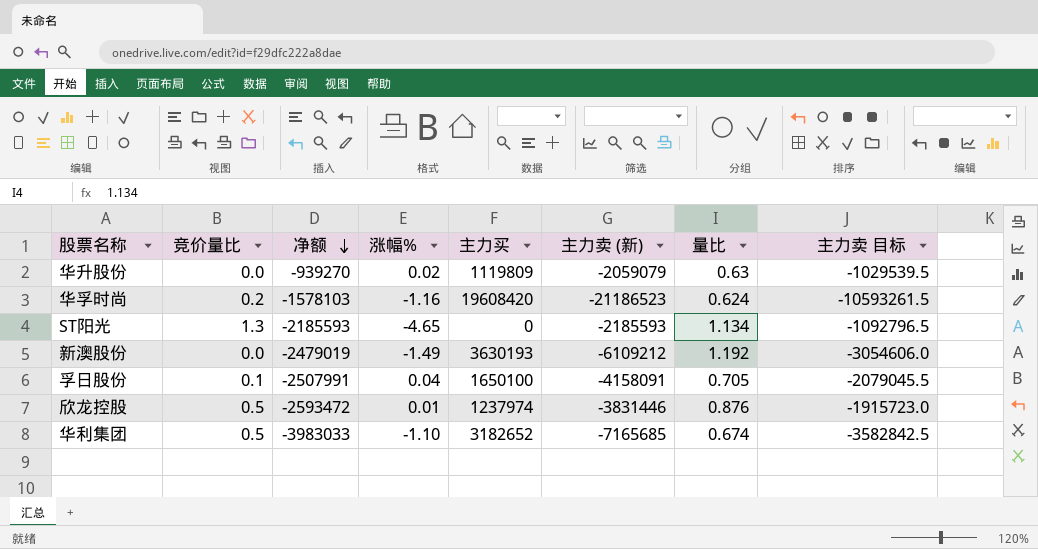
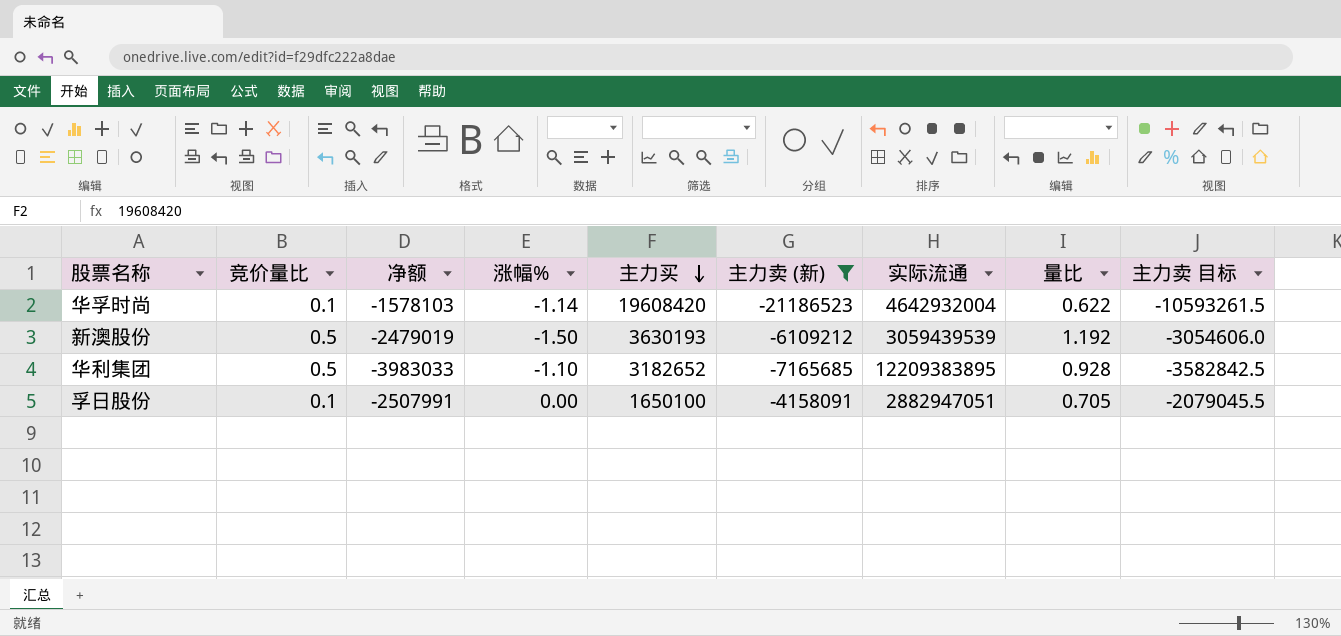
filter: none -> 主力卖 (新) <= -4158091
row order: 净额 descending -> 主力买 descending
column 实际流通 | position: none -> 7
华孚时尚 | 竞价量比: 0.2 -> 0.1
华孚时尚 | 涨幅%: -1.16 -> -1.14
华孚时尚 | 量比: 0.624 -> 0.622
新澳股份 | 竞价量比: 0.0 -> 0.5
新澳股份 | 涨幅%: -1.49 -> -1.50
华利集团 | 量比: 0.674 -> 0.928
孚日股份 | 涨幅%: 0.04 -> 0.00

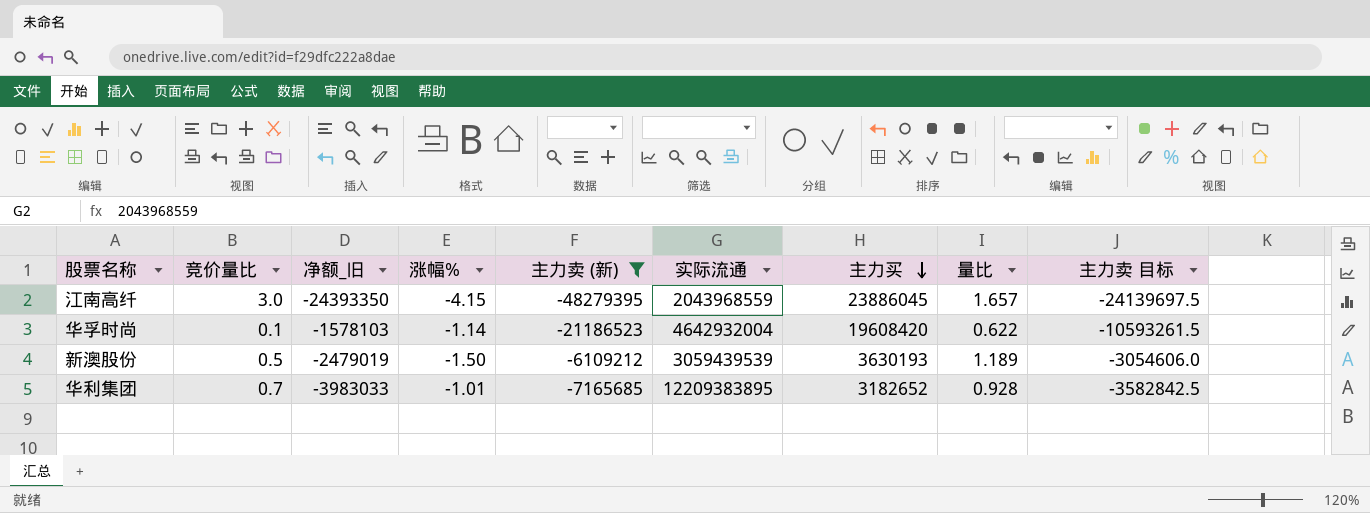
column name: 净额 -> 净额_旧
column 主力买 | position: 5 -> 7
row 孚日股份: 0.1 | -2507991 | 0.00 | 1650100 | -4158091 | 2882947051 | 0.705 | -2079045.5 -> none
row 江南高纤: none -> 3.0 | -24393350 | -4.15 | -48279395 | 2043968559 | 23886045 | 1.657 | -24139697.5
新澳股份 | 量比: 1.192 -> 1.189
华利集团 | 竞价量比: 0.5 -> 0.7
华利集团 | 涨幅%: -1.10 -> -1.01

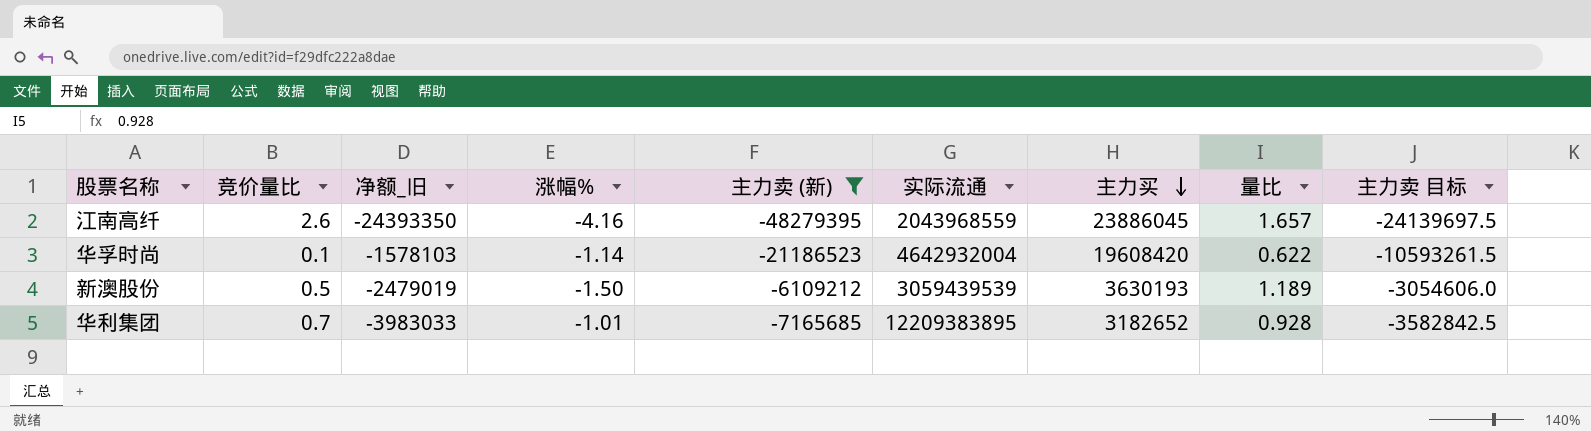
江南高纤 | 竞价量比: 3.0 -> 2.6
江南高纤 | 涨幅%: -4.15 -> -4.16

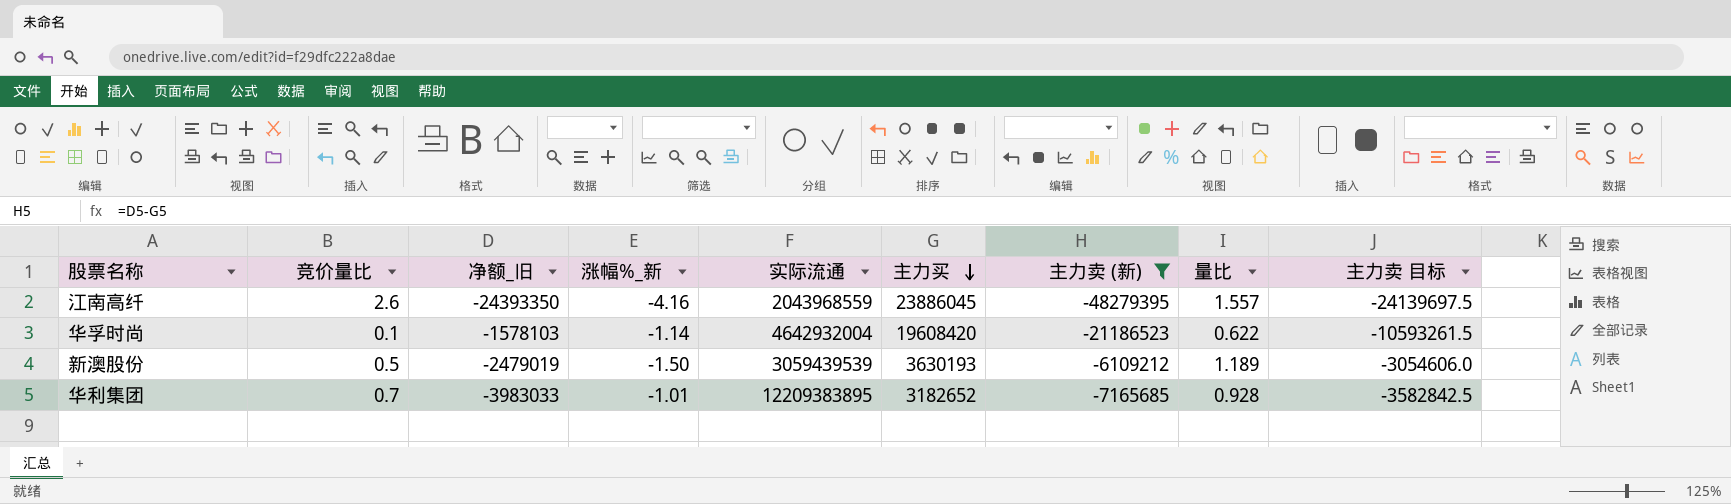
column name: 涨幅% -> 涨幅%_新
column 主力卖 (新) | position: 5 -> 7
江南高纤 | 量比: 1.657 -> 1.557

